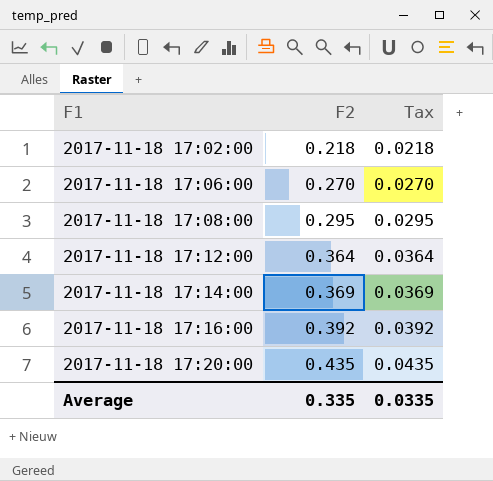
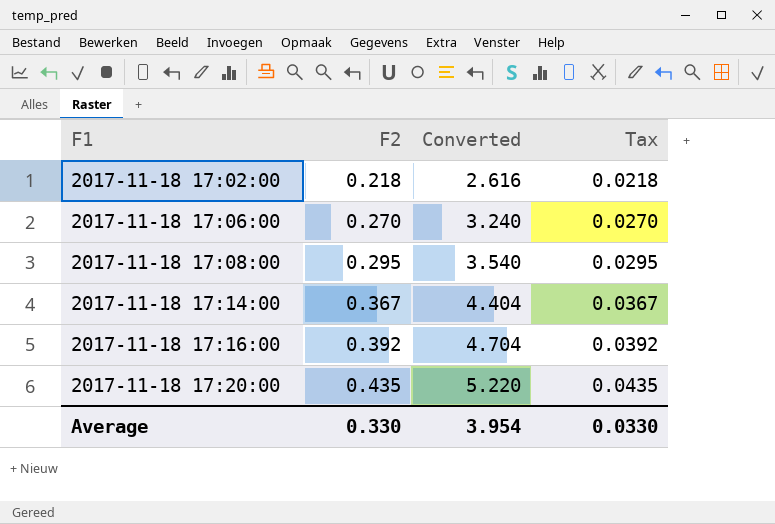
column Converted | formula: none -> [F2] * 12
row 2017-11-18 17:12:00: 0.364 | 0.0364 -> none
2017-11-18 17:14:00 | F2: 0.369 -> 0.367
2017-11-18 17:14:00 | Tax: 0.0369 -> 0.0367
Average | F2: 0.335 -> 0.330
Average | Tax: 0.0335 -> 0.0330

